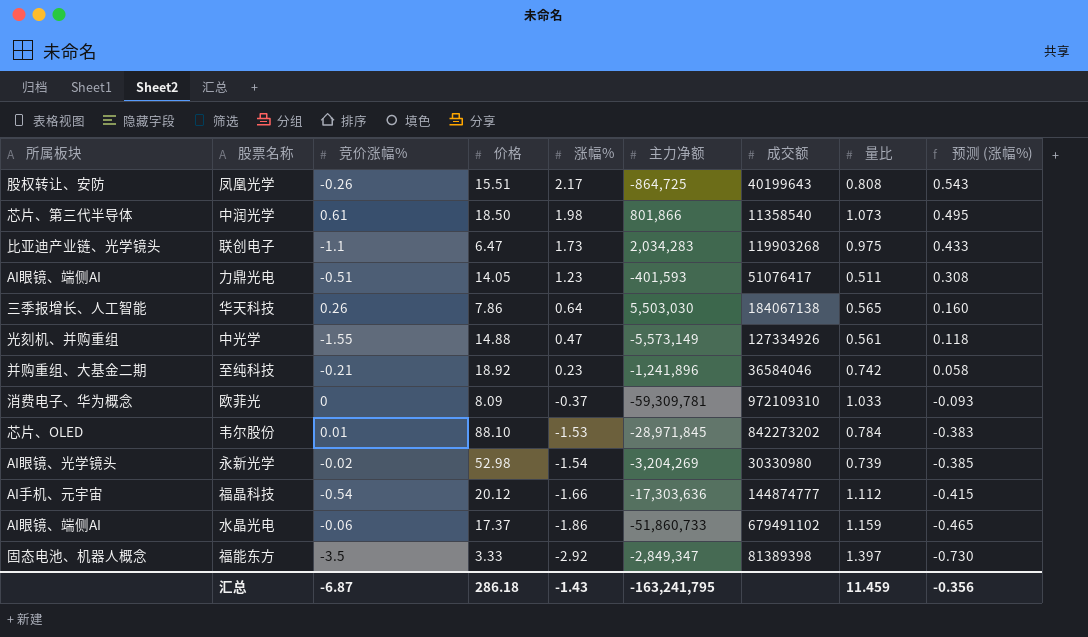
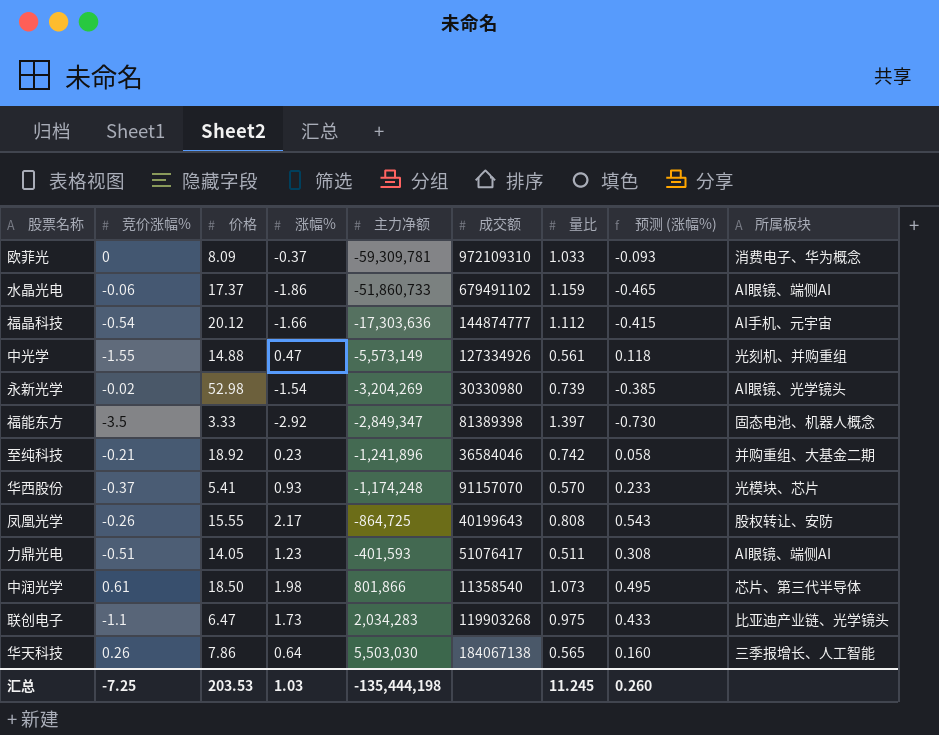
row order: 涨幅% descending -> 主力净额 ascending
column 所属板块 | position: 1 -> 9
row 韦尔股份: 芯片、OLED | 0.01 | 88.10 | -1.53 | -28,971,845 | 842273202 | 0.784 | -0.383 -> none
row 华西股份: none -> -0.37 | 5.41 | 0.93 | -1,174,248 | 91157070 | 0.570 | 0.233 | 光模块、芯片
凤凰光学 | 价格: 15.51 -> 15.55
汇总 | 竞价涨幅%: -6.87 -> -7.25
汇总 | 价格: 286.18 -> 203.53
汇总 | 涨幅%: -1.43 -> 1.03
汇总 | 主力净额: -163,241,795 -> -135,444,198
汇总 | 量比: 11.459 -> 11.245
汇总 | 预测 (涨幅%): -0.356 -> 0.260

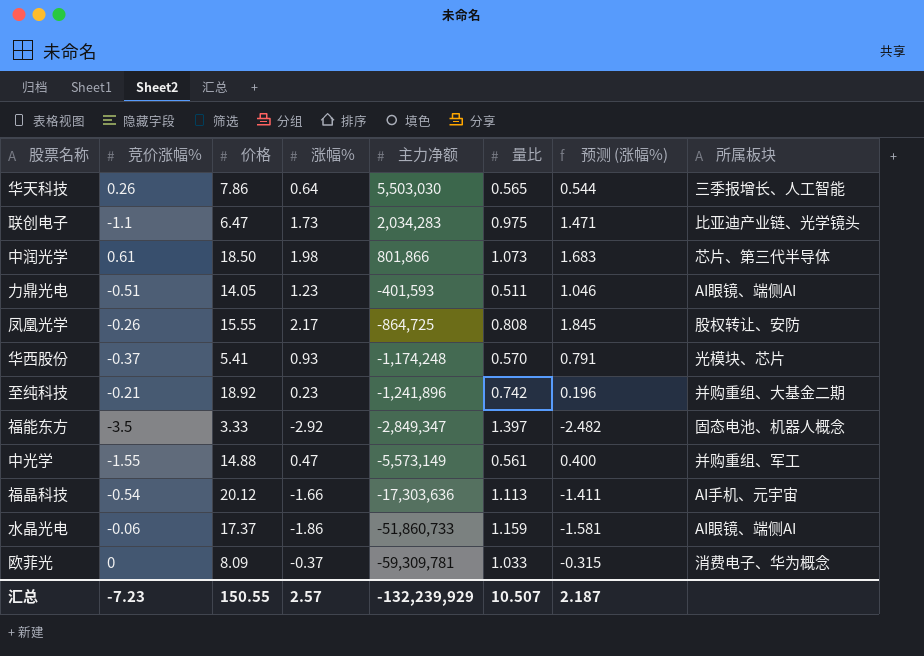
row order: 主力净额 ascending -> 主力净额 descending
column 成交额 | position: 6 -> none
column 预测 (涨幅%) | formula: [涨幅%] * 0.25 -> [涨幅%] * 0.85
row 永新光学: -0.02 | 52.98 | -1.54 | -3,204,269 | 30330980 | 0.739 | -0.385 | AI眼镜、光学镜头 -> none
中光学 | 所属板块: 光刻机、并购重组 -> 并购重组、军工
福晶科技 | 量比: 1.112 -> 1.113
汇总 | 竞价涨幅%: -7.25 -> -7.23
汇总 | 价格: 203.53 -> 150.55
汇总 | 涨幅%: 1.03 -> 2.57
汇总 | 主力净额: -135,444,198 -> -132,239,929
汇总 | 量比: 11.245 -> 10.507
汇总 | 预测 (涨幅%): 0.260 -> 2.187

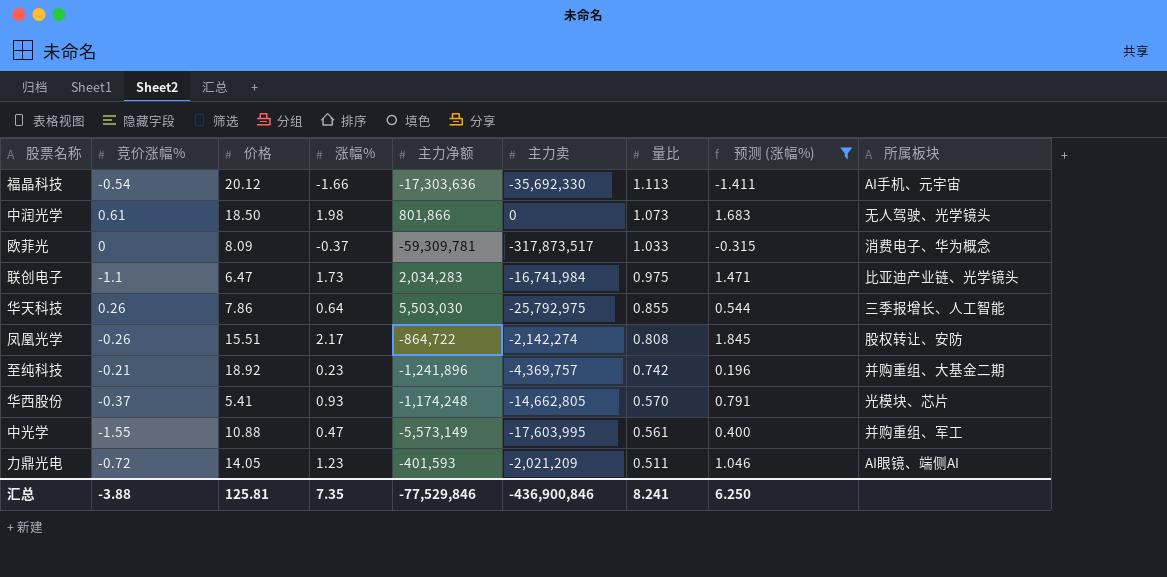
filter: none -> 预测 (涨幅%) >= -1.411
row order: 主力净额 descending -> 量比 descending
column 主力卖 | position: none -> 6
中润光学 | 所属板块: 芯片、第三代半导体 -> 无人驾驶、光学镜头
华天科技 | 量比: 0.565 -> 0.855
凤凰光学 | 价格: 15.55 -> 15.51
凤凰光学 | 主力净额: -864,725 -> -864,722
中光学 | 价格: 14.88 -> 10.88
力鼎光电 | 竞价涨幅%: -0.51 -> -0.72
汇总 | 竞价涨幅%: -7.23 -> -3.88
汇总 | 价格: 150.55 -> 125.81
汇总 | 涨幅%: 2.57 -> 7.35
汇总 | 主力净额: -132,239,929 -> -77,529,846
汇总 | 量比: 10.507 -> 8.241
汇总 | 预测 (涨幅%): 2.187 -> 6.250

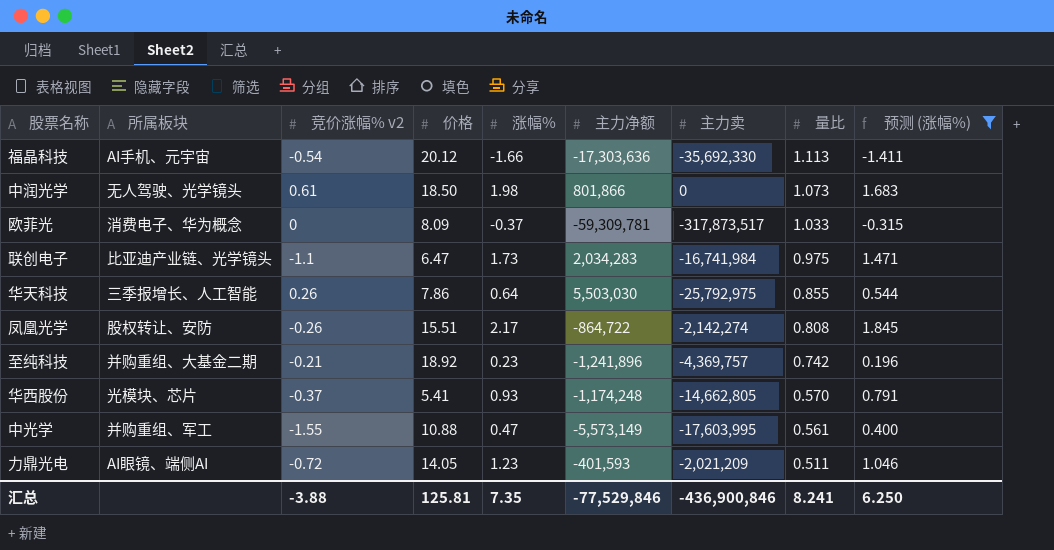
column 所属板块 | position: 9 -> 2
column name: 竞价涨幅% -> 竞价涨幅% v2

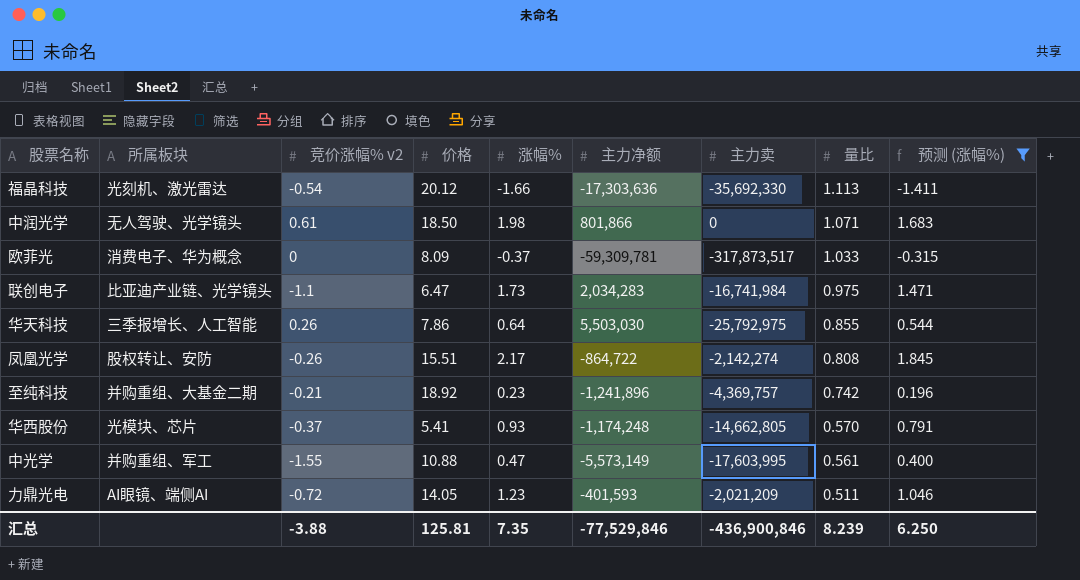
福晶科技 | 所属板块: AI手机、元宇宙 -> 光刻机、激光雷达
中润光学 | 量比: 1.073 -> 1.071
汇总 | 量比: 8.241 -> 8.239

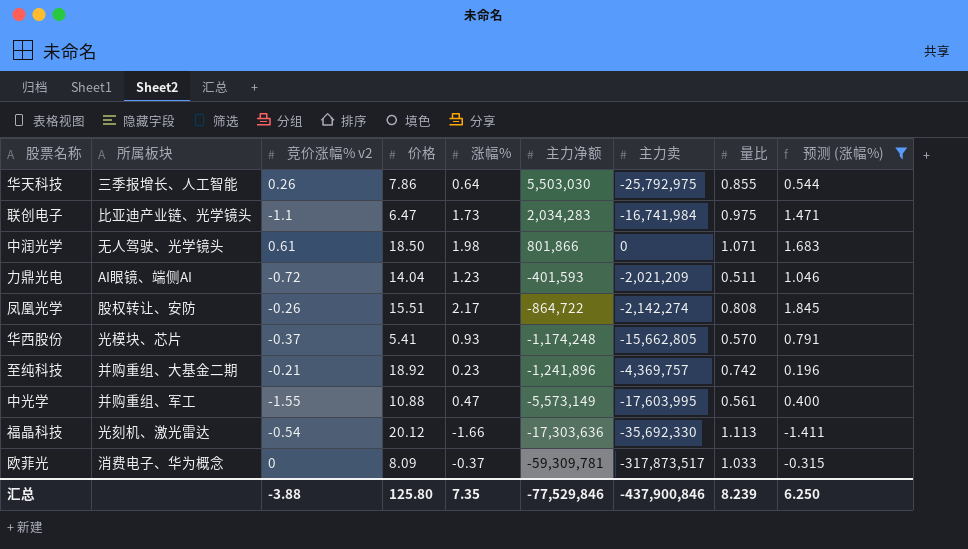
row order: 量比 descending -> 主力净额 descending
力鼎光电 | 价格: 14.05 -> 14.04
华西股份 | 主力卖: -14,662,805 -> -15,662,805
汇总 | 价格: 125.81 -> 125.80
汇总 | 主力卖: -436,900,846 -> -437,900,846

